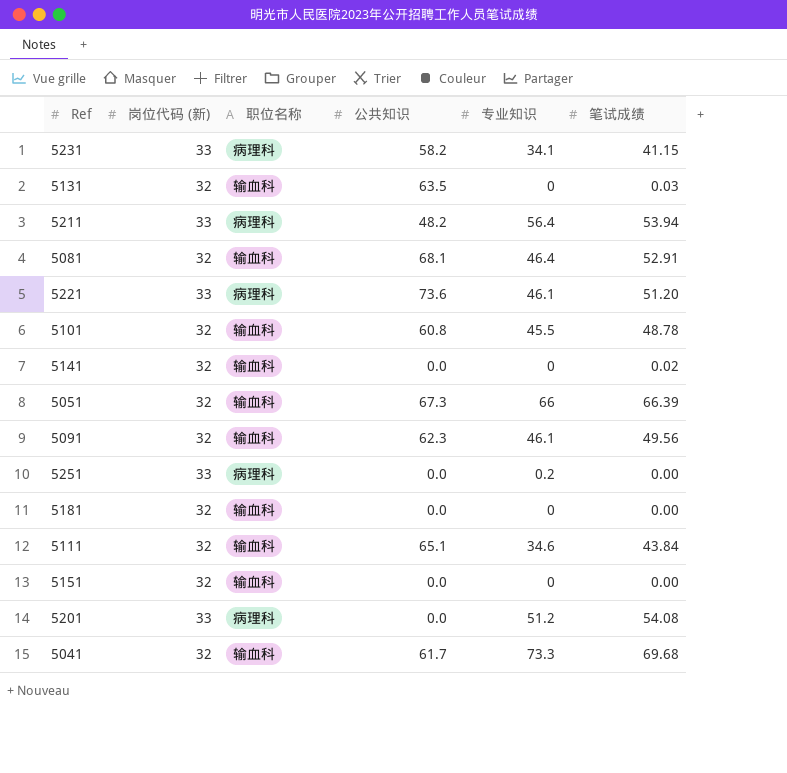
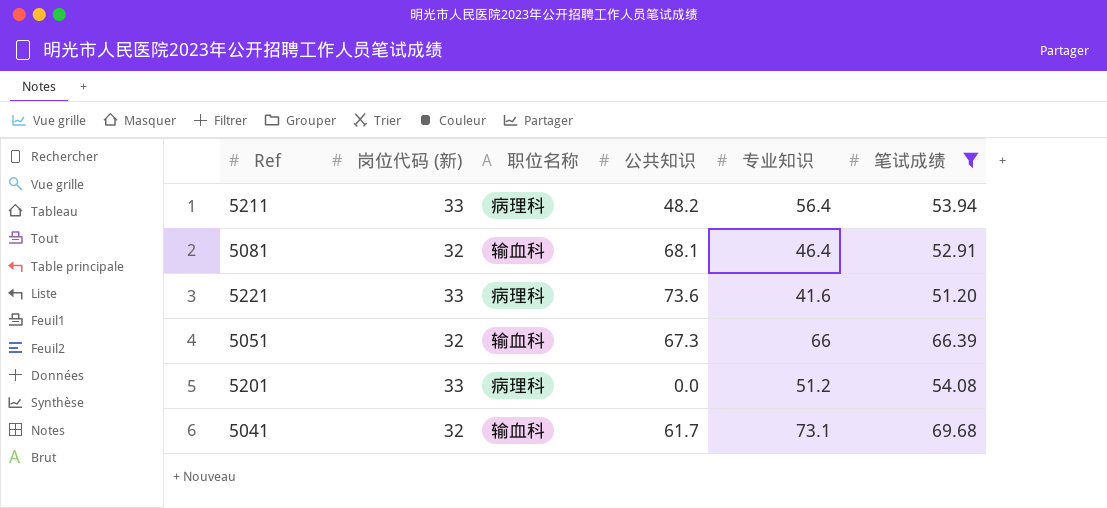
filter: none -> 笔试成绩 >= 51.20
5221 | 专业知识: 46.1 -> 41.6
5041 | 专业知识: 73.3 -> 73.1

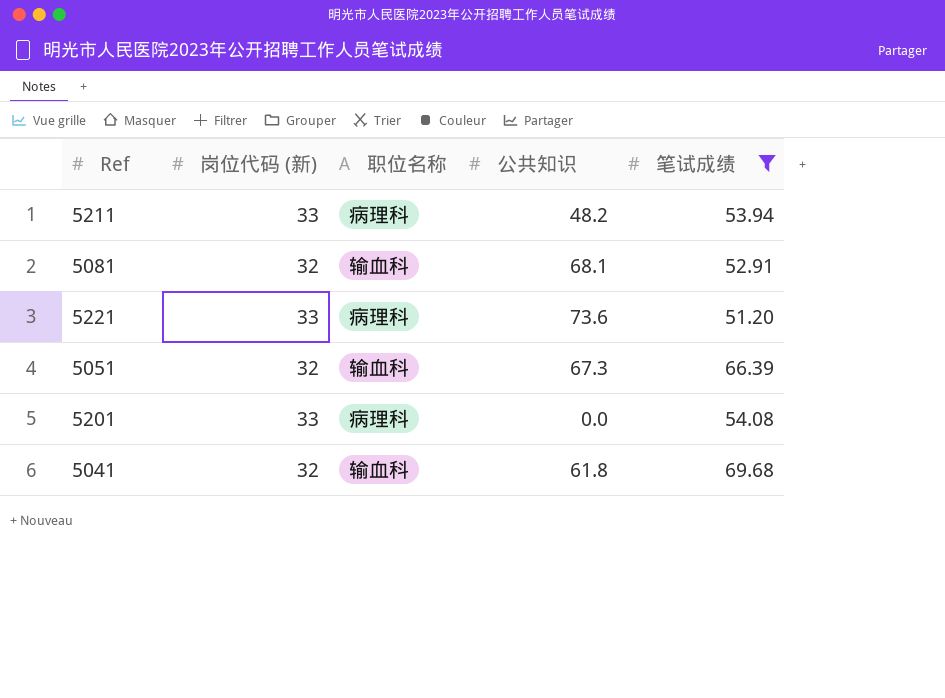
column 专业知识 | position: 5 -> none
5041 | 公共知识: 61.7 -> 61.8

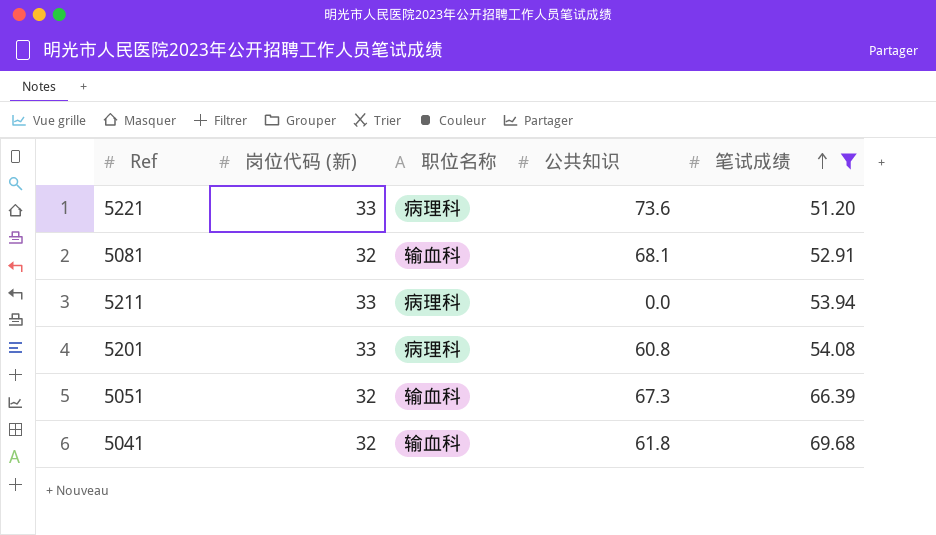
row order: none -> 笔试成绩 ascending
5211 | 公共知识: 48.2 -> 0.0
5201 | 公共知识: 0.0 -> 60.8

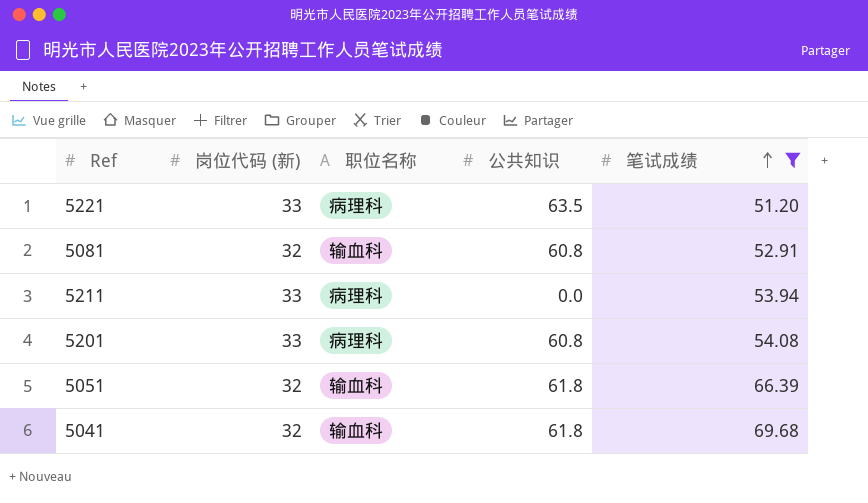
5221 | 公共知识: 73.6 -> 63.5
5081 | 公共知识: 68.1 -> 60.8
5051 | 公共知识: 67.3 -> 61.8

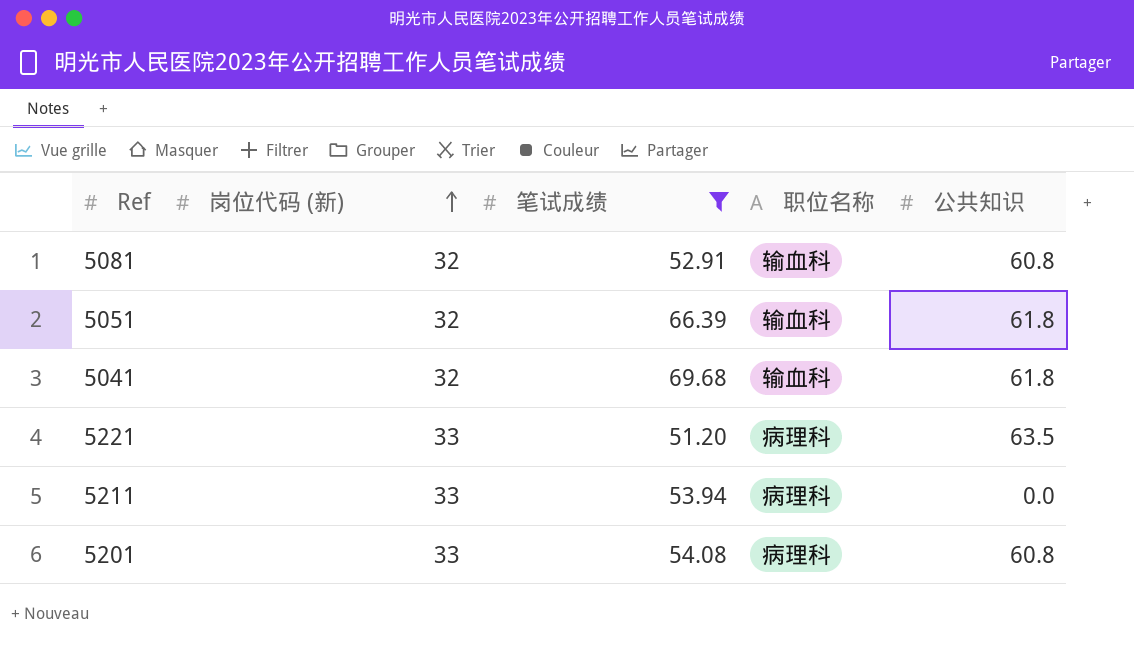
row order: 笔试成绩 ascending -> 岗位代码 (新) ascending
column 笔试成绩 | position: 5 -> 3

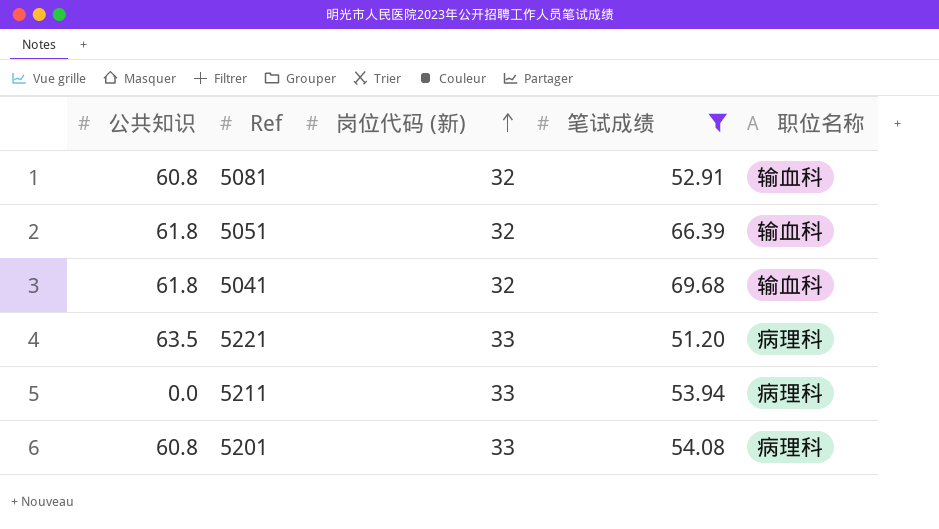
column 公共知识 | position: 5 -> 1

